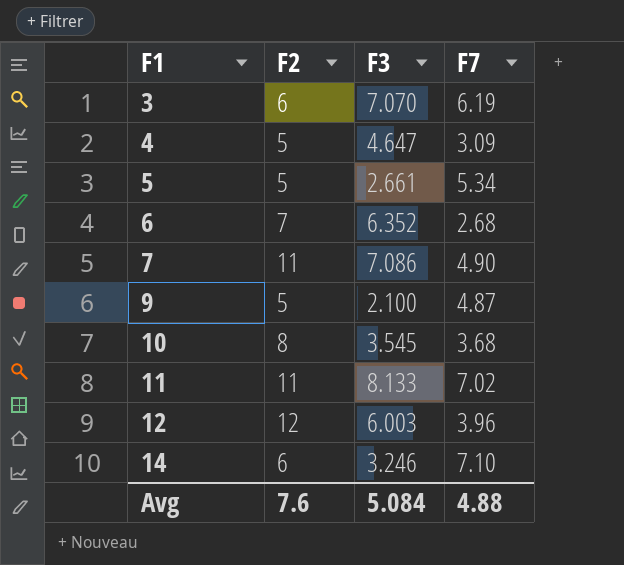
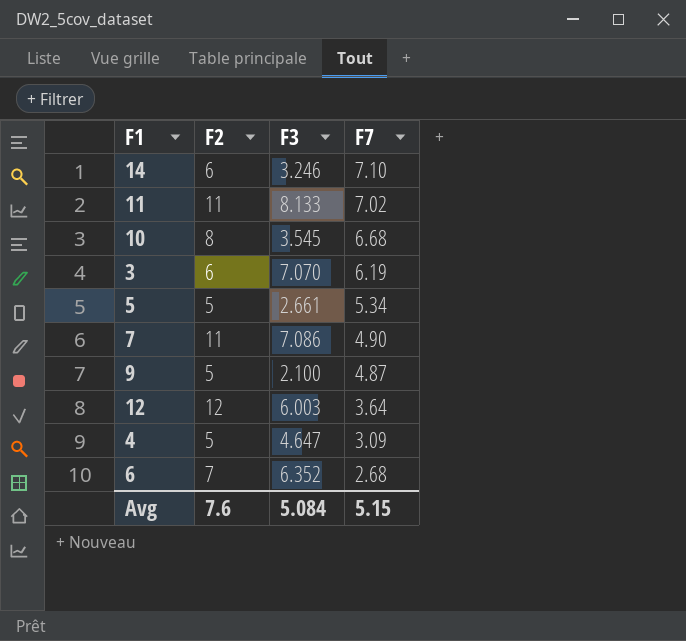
row order: F1 ascending -> F7 descending
10 | F7: 3.68 -> 6.68
12 | F7: 3.96 -> 3.64
Avg | F7: 4.88 -> 5.15

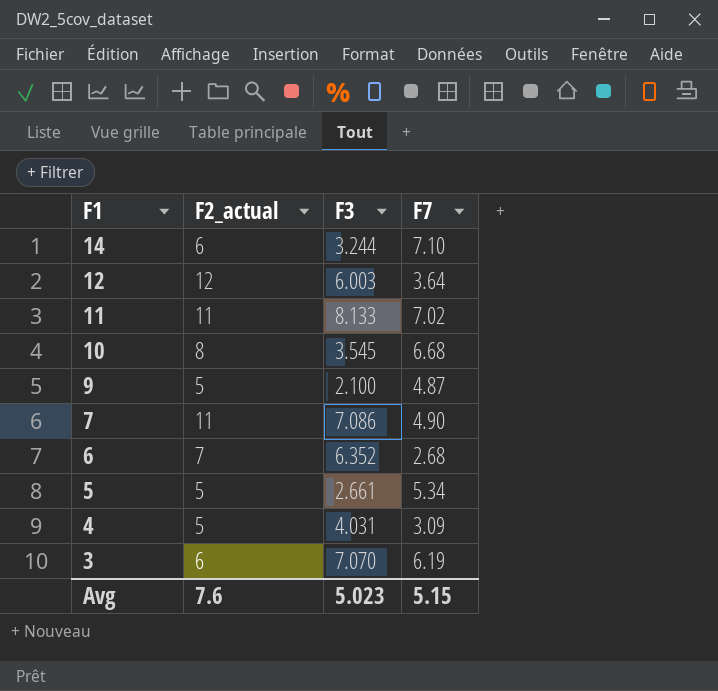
row order: F7 descending -> F1 descending
column name: F2 -> F2_actual
14 | F3: 3.246 -> 3.244
4 | F3: 4.647 -> 4.031
Avg | F3: 5.084 -> 5.023

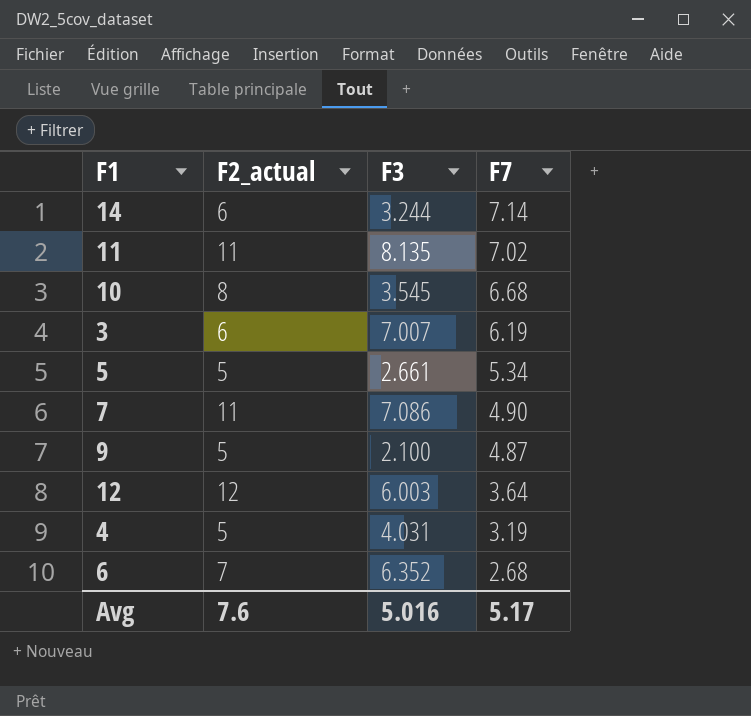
row order: F1 descending -> F7 descending
14 | F7: 7.10 -> 7.14
11 | F3: 8.133 -> 8.135
3 | F3: 7.070 -> 7.007
4 | F7: 3.09 -> 3.19
Avg | F3: 5.023 -> 5.016
Avg | F7: 5.15 -> 5.17

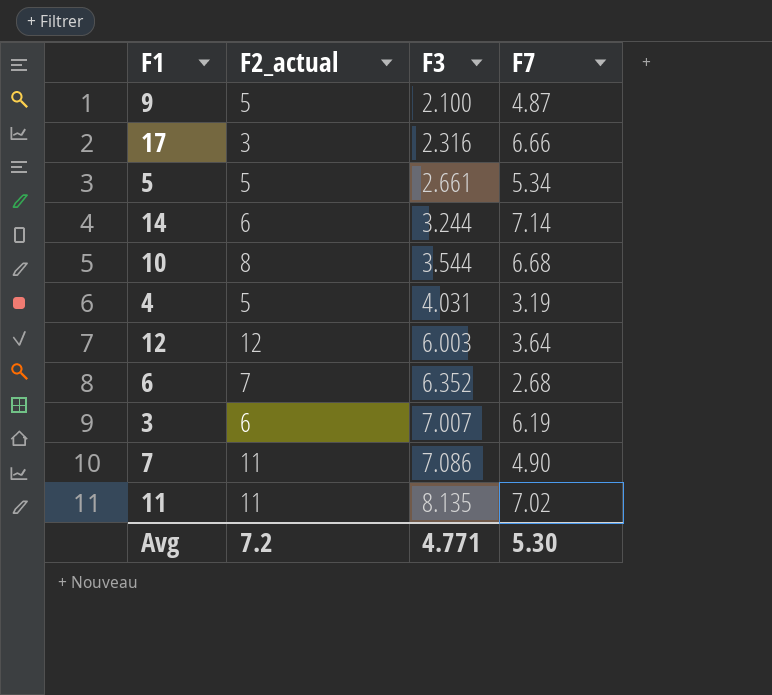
row order: F7 descending -> F3 ascending
row 17: none -> 3 | 2.316 | 6.66
10 | F3: 3.545 -> 3.544
Avg | F2_actual: 7.6 -> 7.2
Avg | F3: 5.016 -> 4.771
Avg | F7: 5.17 -> 5.30

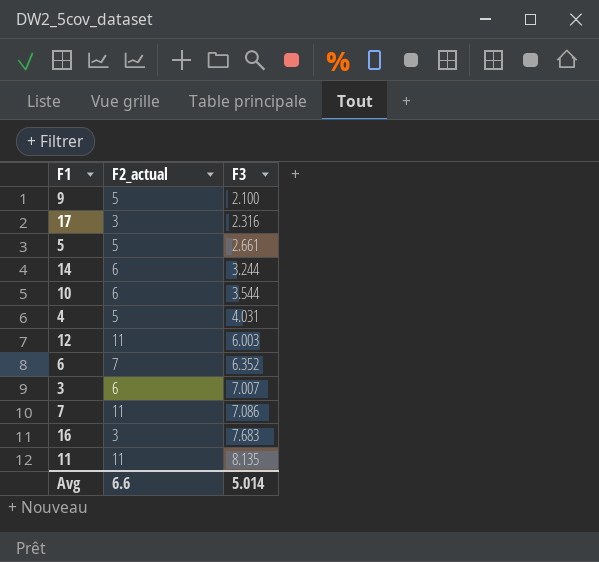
column F7 | position: 4 -> none
10 | F2_actual: 8 -> 6
12 | F2_actual: 12 -> 11
row 16: none -> 3 | 7.683
Avg | F2_actual: 7.2 -> 6.6
Avg | F3: 4.771 -> 5.014

